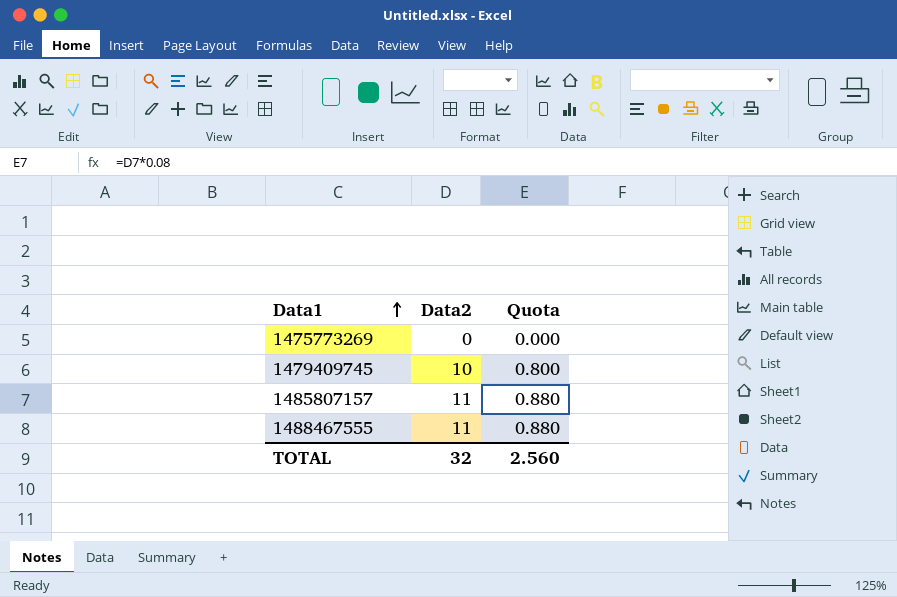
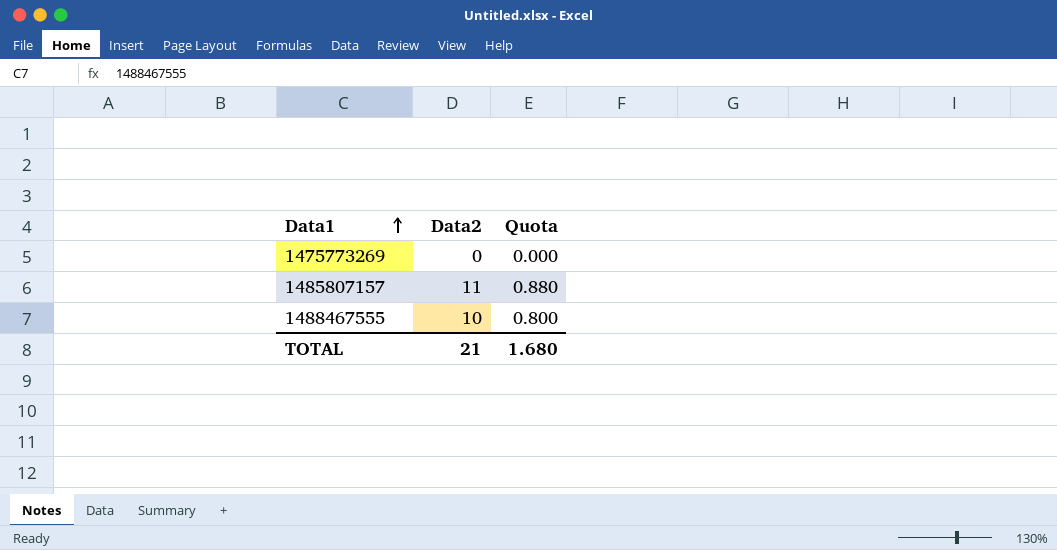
row 1479409745: 10 | 0.800 -> none
1488467555 | Data2: 11 -> 10
1488467555 | Quota: 0.880 -> 0.800
TOTAL | Data2: 32 -> 21
TOTAL | Quota: 2.560 -> 1.680

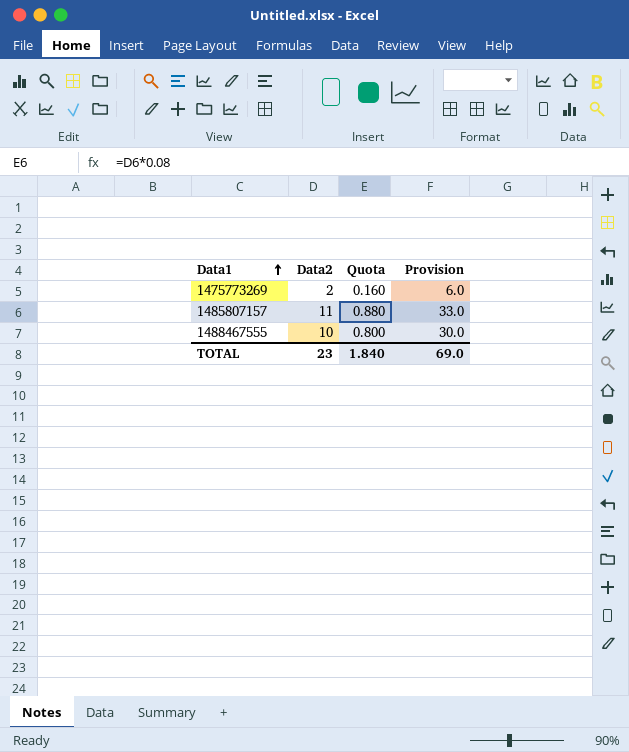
column Provision | formula: none -> [Data2] * 3
1475773269 | Data2: 0 -> 2
1475773269 | Quota: 0.000 -> 0.160
TOTAL | Data2: 21 -> 23
TOTAL | Quota: 1.680 -> 1.840

